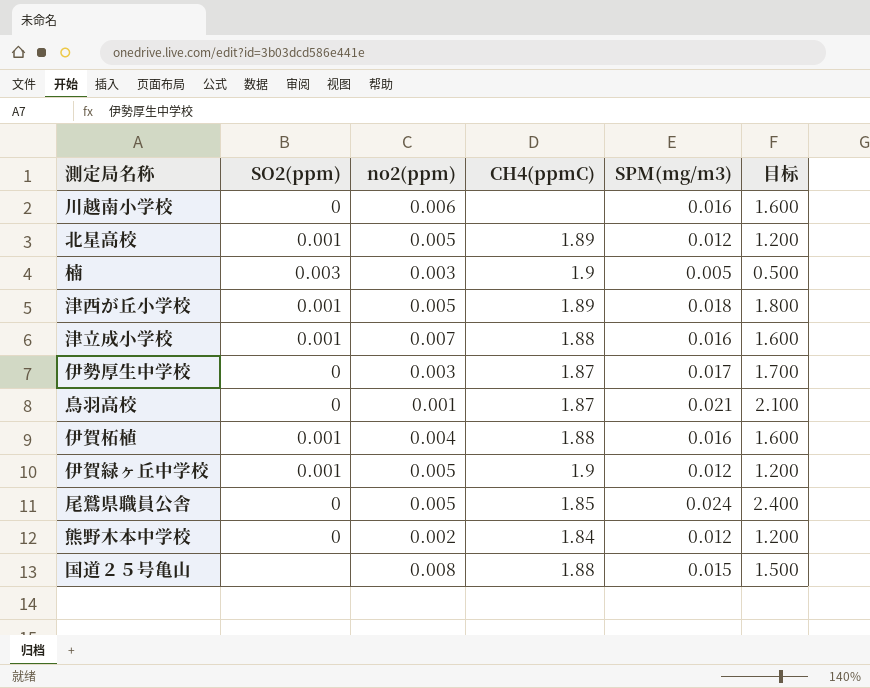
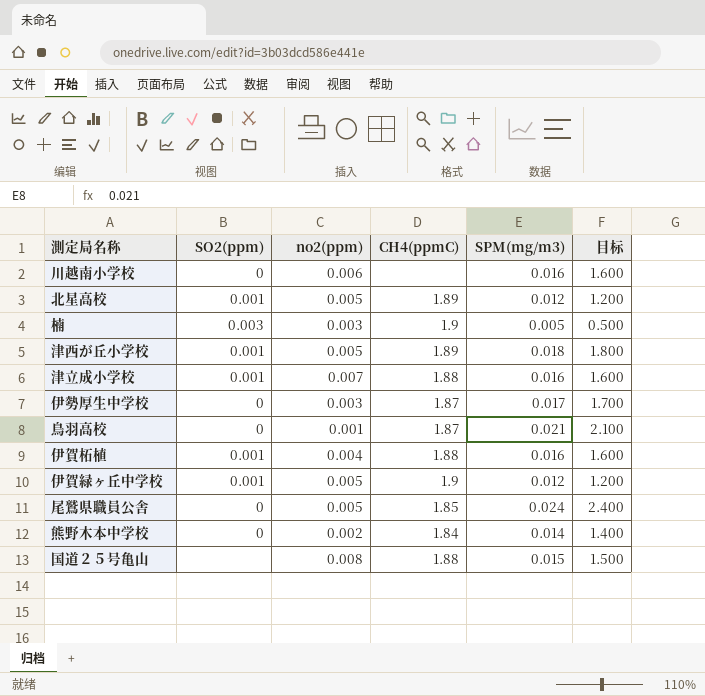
熊野木本中学校 | SPM(mg/m3): 0.012 -> 0.014
熊野木本中学校 | 目标: 1.200 -> 1.400

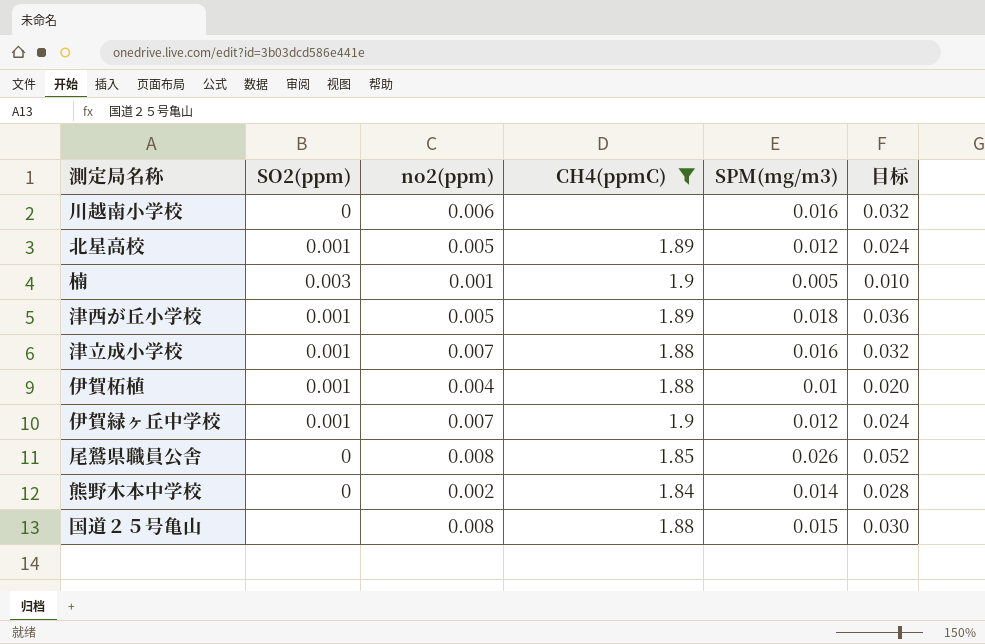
filter: none -> CH4(ppmC) != 1.87
column 目标 | formula: [SPM(mg/m3)] * 100 -> [SPM(mg/m3)] * 2
楠 | no2(ppm): 0.003 -> 0.001
伊賀柘植 | SPM(mg/m3): 0.016 -> 0.01
伊賀緑ヶ丘中学校 | no2(ppm): 0.005 -> 0.007
尾鷲県職員公舎 | no2(ppm): 0.005 -> 0.008
尾鷲県職員公舎 | SPM(mg/m3): 0.024 -> 0.026

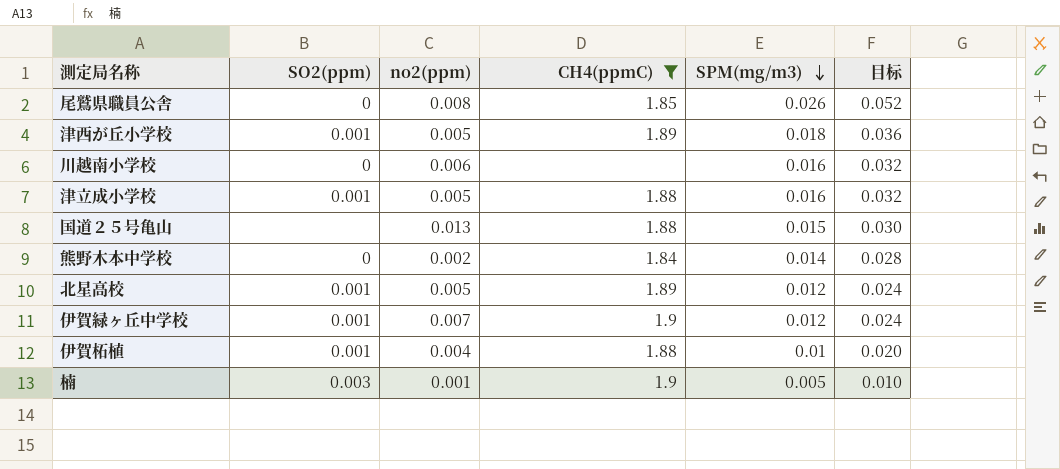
row order: none -> SPM(mg/m3) descending
津立成小学校 | no2(ppm): 0.007 -> 0.005
国道２５号亀山 | no2(ppm): 0.008 -> 0.013

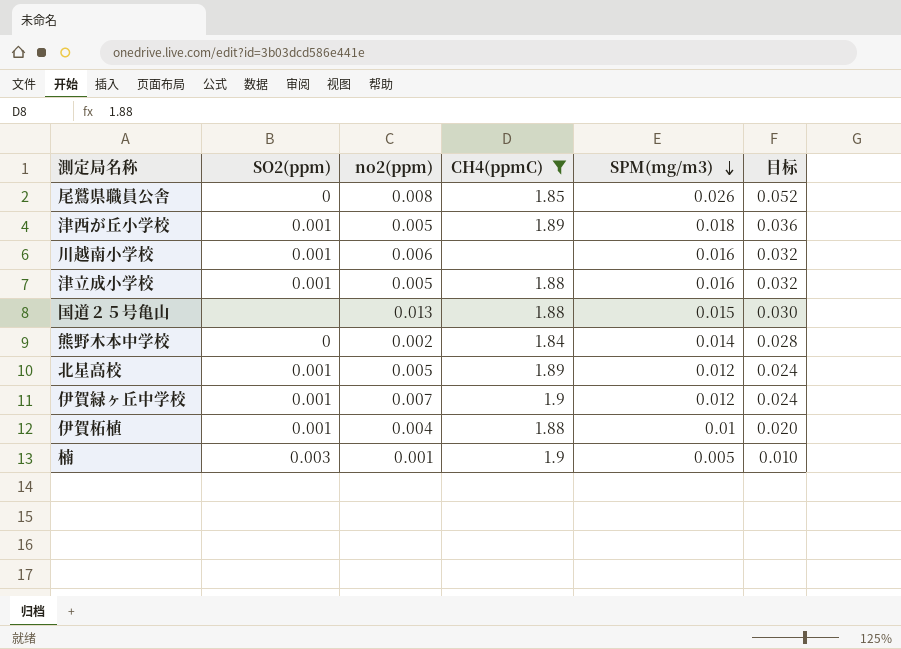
川越南小学校 | SO2(ppm): 0 -> 0.001

